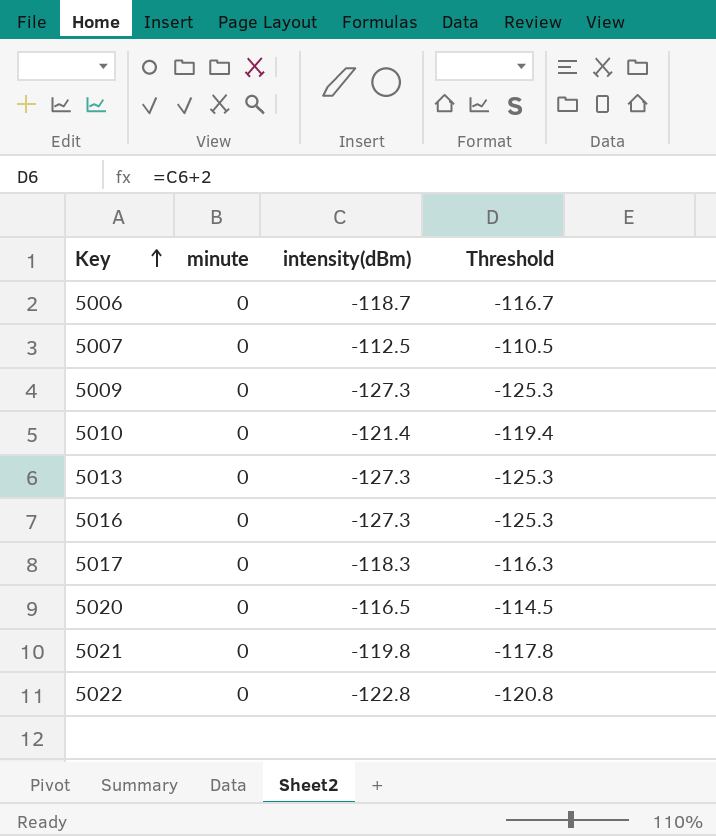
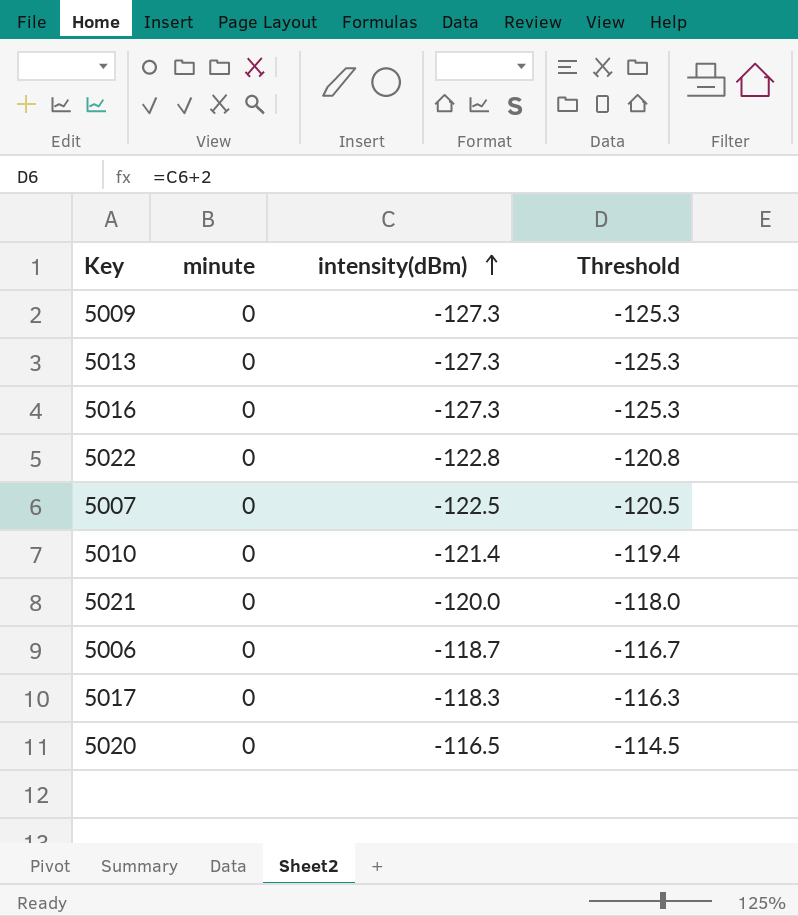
row order: Key ascending -> intensity(dBm) ascending
5007 | intensity(dBm): -112.5 -> -122.5
5007 | Threshold: -110.5 -> -120.5
5021 | intensity(dBm): -119.8 -> -120.0
5021 | Threshold: -117.8 -> -118.0

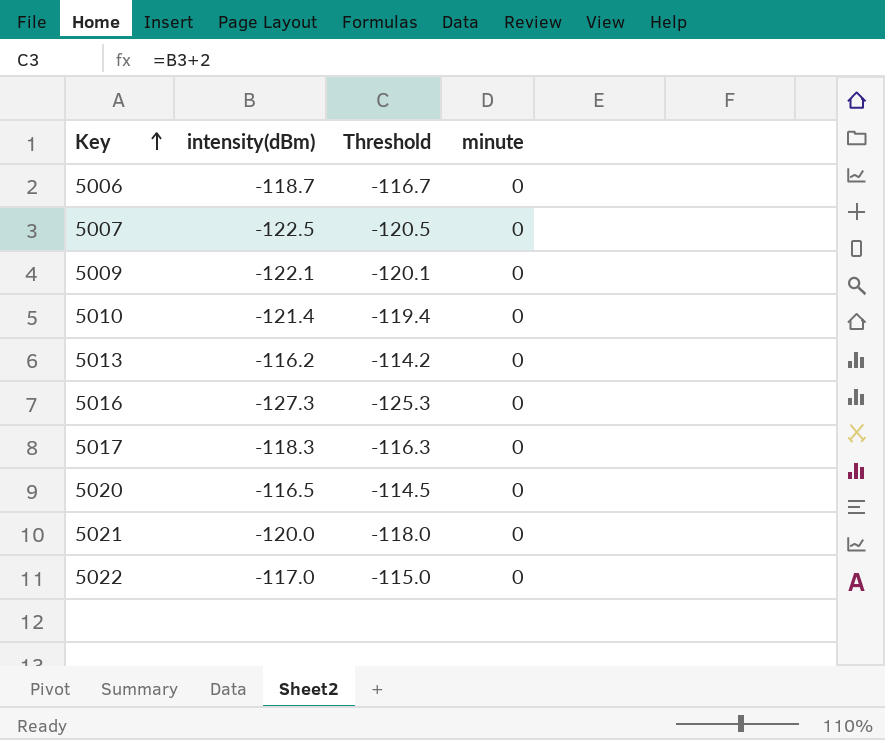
row order: intensity(dBm) ascending -> Key ascending
column minute | position: 2 -> 4
5009 | intensity(dBm): -127.3 -> -122.1
5009 | Threshold: -125.3 -> -120.1
5013 | intensity(dBm): -127.3 -> -116.2
5013 | Threshold: -125.3 -> -114.2
5022 | intensity(dBm): -122.8 -> -117.0
5022 | Threshold: -120.8 -> -115.0

